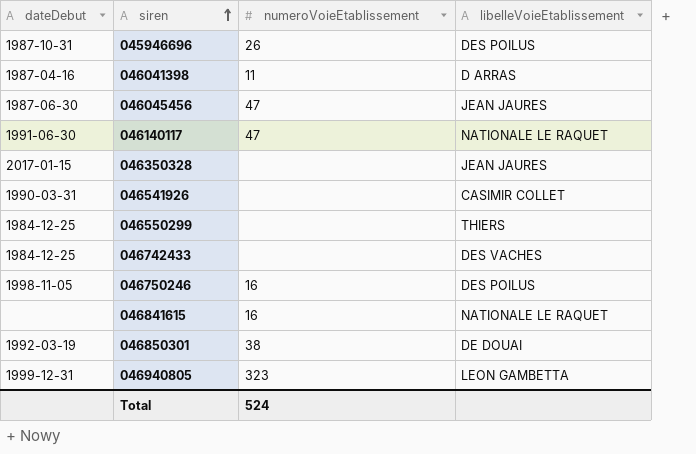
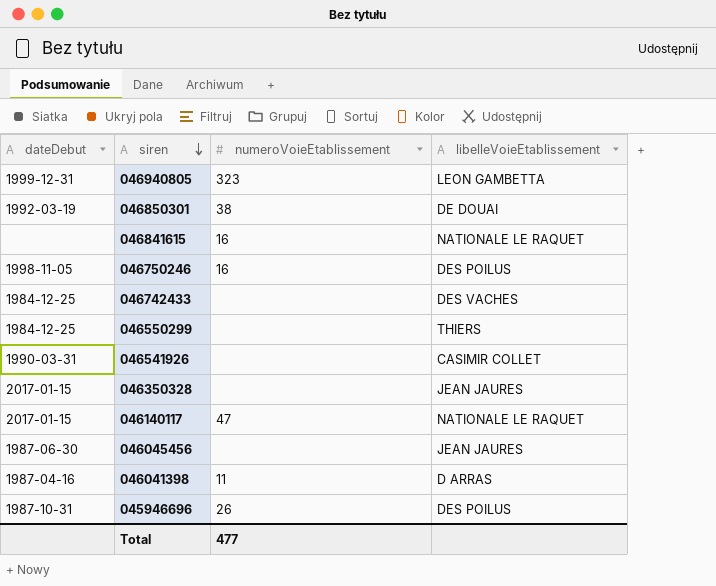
row order: siren ascending -> siren descending
046140117 | dateDebut: 1991-06-30 -> 2017-01-15
046045456 | numeroVoieEtablissement: 47 -> none
Total | numeroVoieEtablissement: 524 -> 477

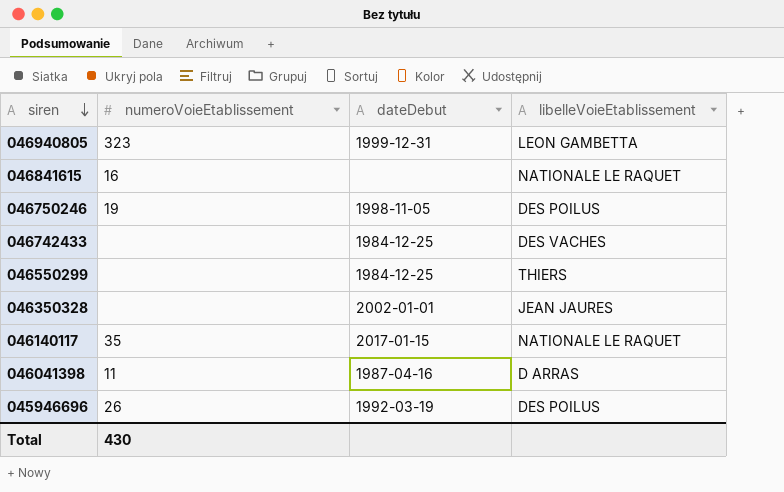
column dateDebut | position: 1 -> 3
row 046850301: 1992-03-19 | 38 | DE DOUAI -> none
row 046541926: 1990-03-31 | none | CASIMIR COLLET -> none
row 046045456: 1987-06-30 | none | JEAN JAURES -> none
046750246 | numeroVoieEtablissement: 16 -> 19
046350328 | dateDebut: 2017-01-15 -> 2002-01-01
046140117 | numeroVoieEtablissement: 47 -> 35
045946696 | dateDebut: 1987-10-31 -> 1992-03-19
Total | numeroVoieEtablissement: 477 -> 430

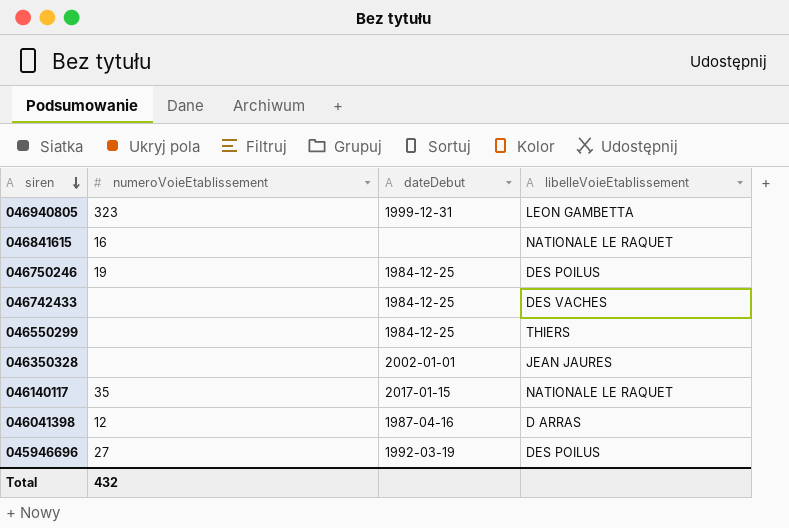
046750246 | dateDebut: 1998-11-05 -> 1984-12-25
046041398 | numeroVoieEtablissement: 11 -> 12
045946696 | numeroVoieEtablissement: 26 -> 27
Total | numeroVoieEtablissement: 430 -> 432

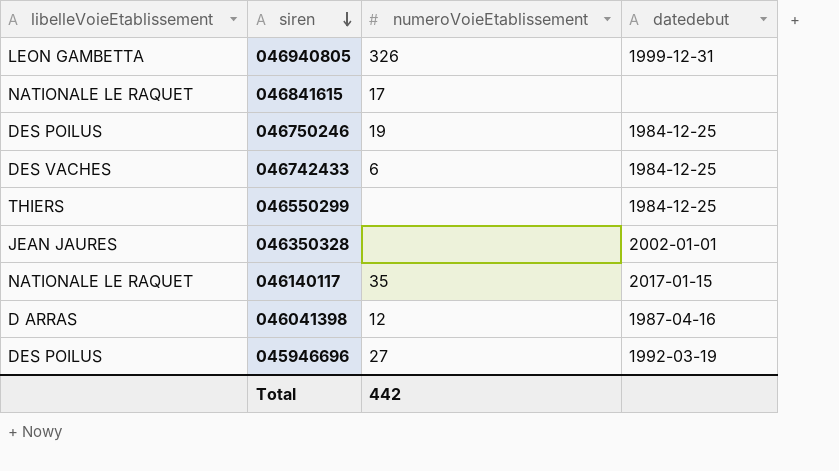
column libelleVoieEtablissement | position: 4 -> 1
column name: dateDebut -> datedebut
046940805 | numeroVoieEtablissement: 323 -> 326
046841615 | numeroVoieEtablissement: 16 -> 17
046742433 | numeroVoieEtablissement: none -> 6
Total | numeroVoieEtablissement: 432 -> 442

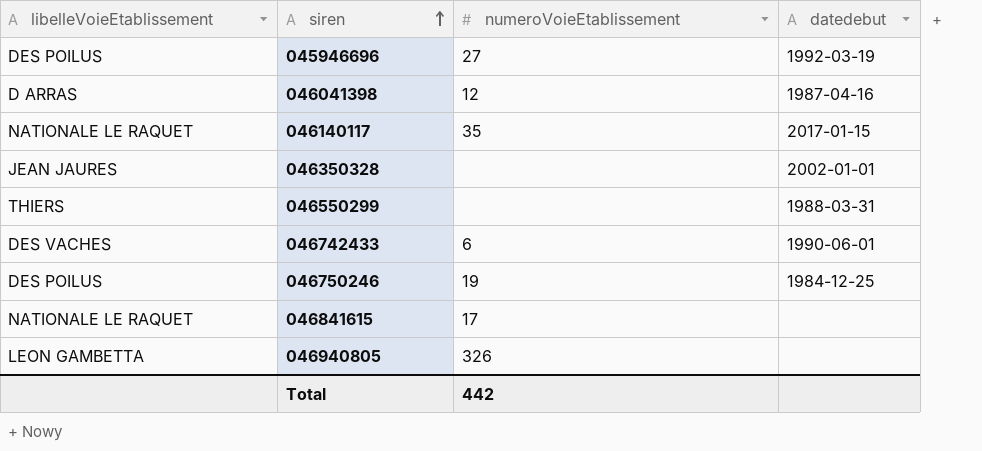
row order: siren descending -> siren ascending
046550299 | datedebut: 1984-12-25 -> 1988-03-31
046742433 | datedebut: 1984-12-25 -> 1990-06-01
046940805 | datedebut: 1999-12-31 -> none

